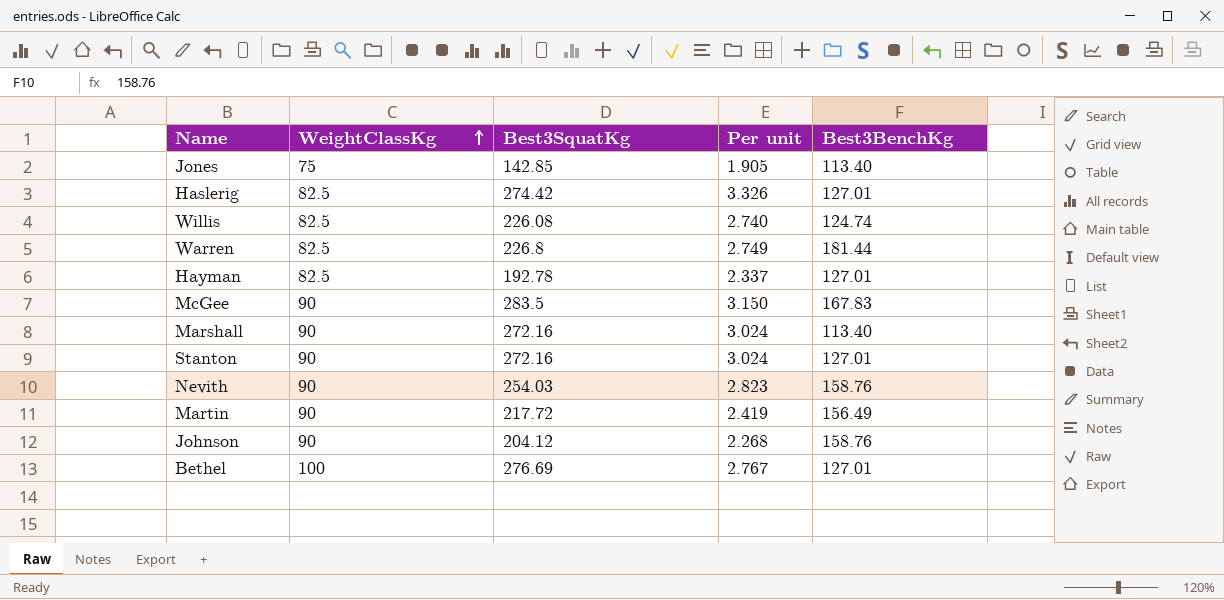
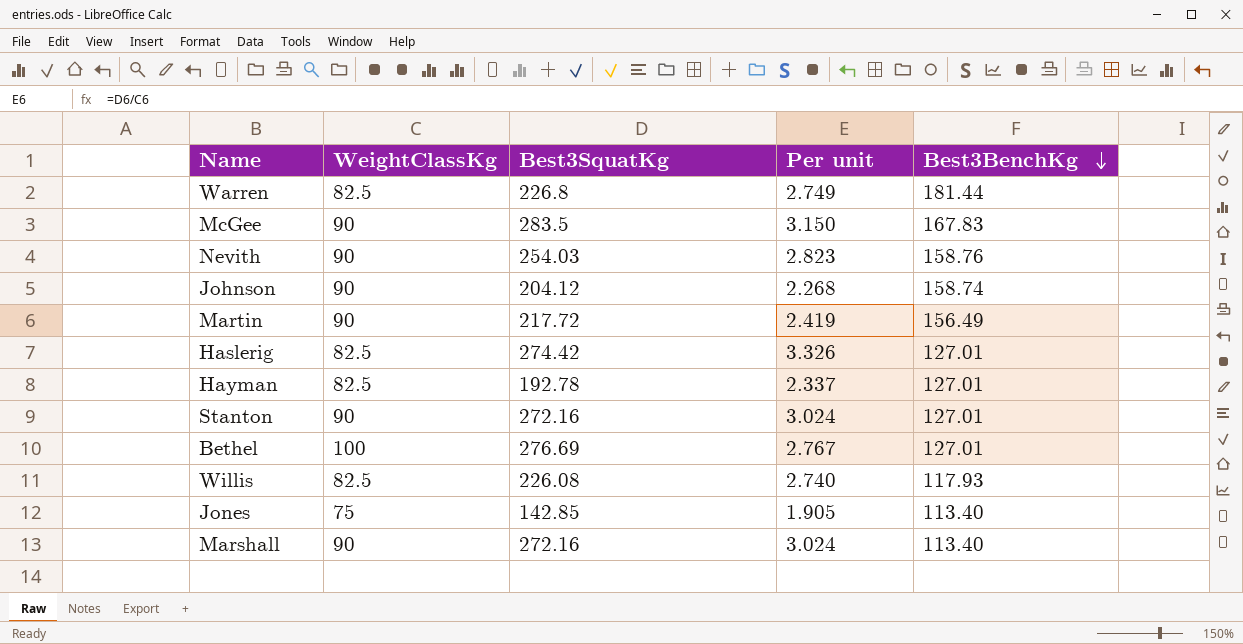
row order: WeightClassKg ascending -> Best3BenchKg descending
Johnson | Best3BenchKg: 158.76 -> 158.74
Willis | Best3BenchKg: 124.74 -> 117.93

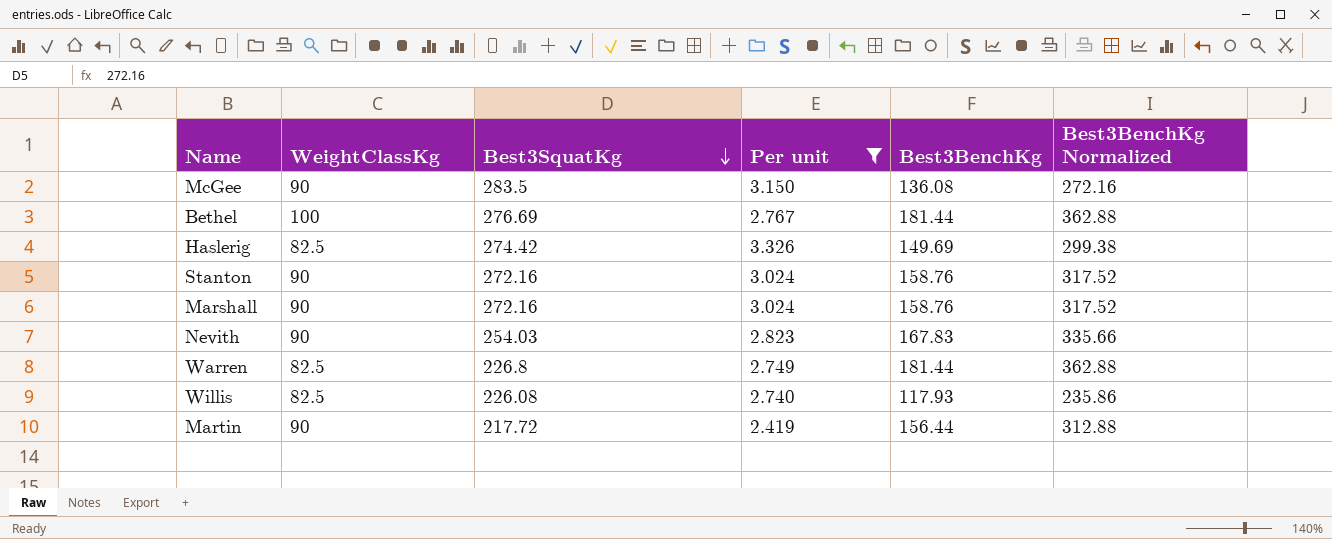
filter: none -> Per unit >= 2.419
row order: Best3BenchKg descending -> Best3SquatKg descending
column Best3BenchKg Normalized | formula: none -> [Best3BenchKg] * 2
McGee | Best3BenchKg: 167.83 -> 136.08
Bethel | Best3BenchKg: 127.01 -> 181.44
Haslerig | Best3BenchKg: 127.01 -> 149.69
Stanton | Best3BenchKg: 127.01 -> 158.76
Marshall | Best3BenchKg: 113.40 -> 158.76
Nevith | Best3BenchKg: 158.76 -> 167.83
Martin | Best3BenchKg: 156.49 -> 156.44

